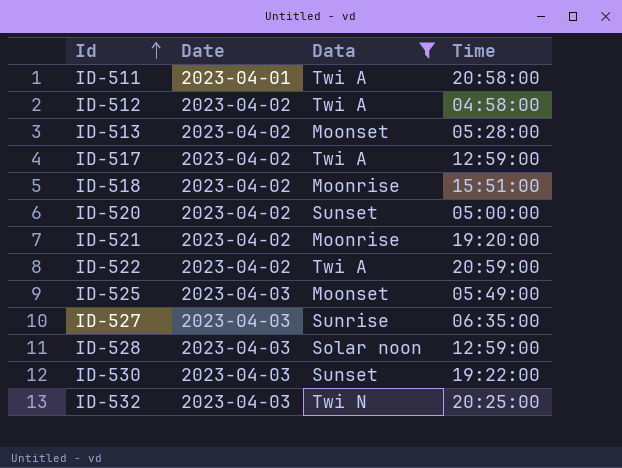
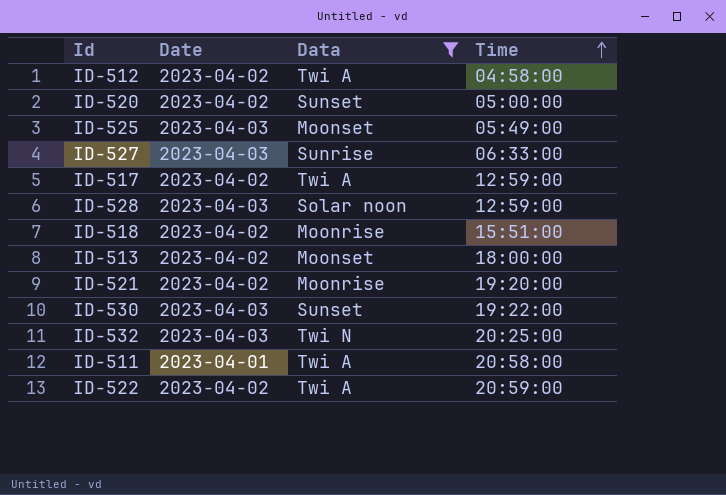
row order: Id ascending -> Time ascending
ID-527 | Time: 06:35:00 -> 06:33:00
ID-513 | Time: 05:28:00 -> 18:00:00

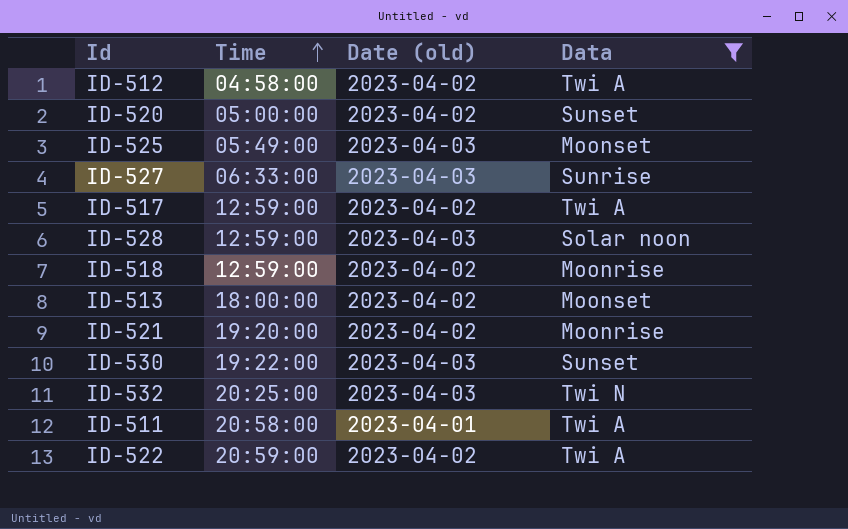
column Time | position: 4 -> 2
column name: Date -> Date (old)
ID-518 | Time: 15:51:00 -> 12:59:00

